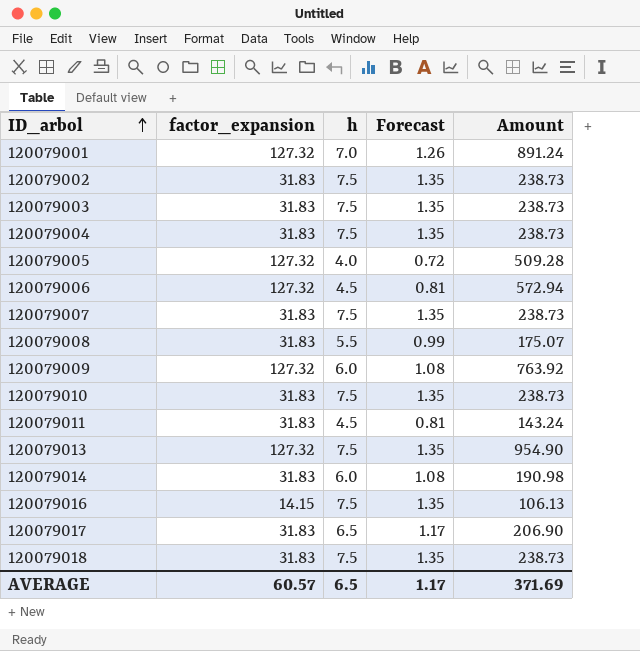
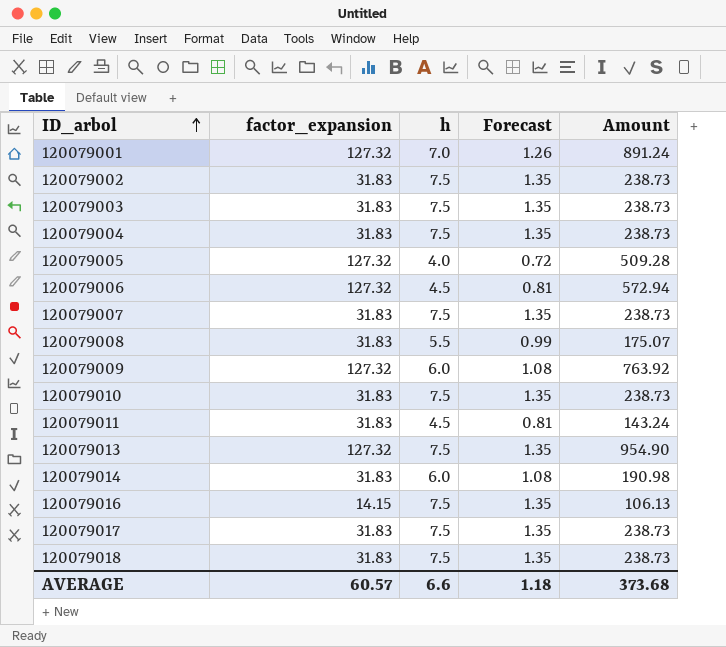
120079017 | h: 6.5 -> 7.5
120079017 | Forecast: 1.17 -> 1.35
120079017 | Amount: 206.90 -> 238.73
AVERAGE | h: 6.5 -> 6.6
AVERAGE | Forecast: 1.17 -> 1.18
AVERAGE | Amount: 371.69 -> 373.68

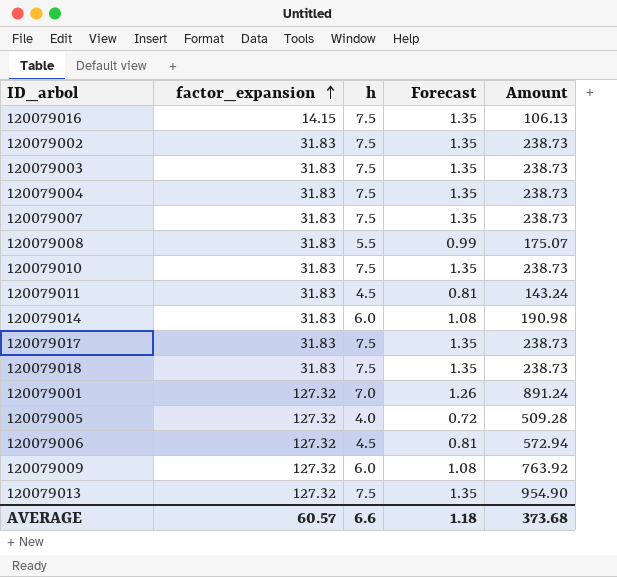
row order: ID_arbol ascending -> factor_expansion ascending

